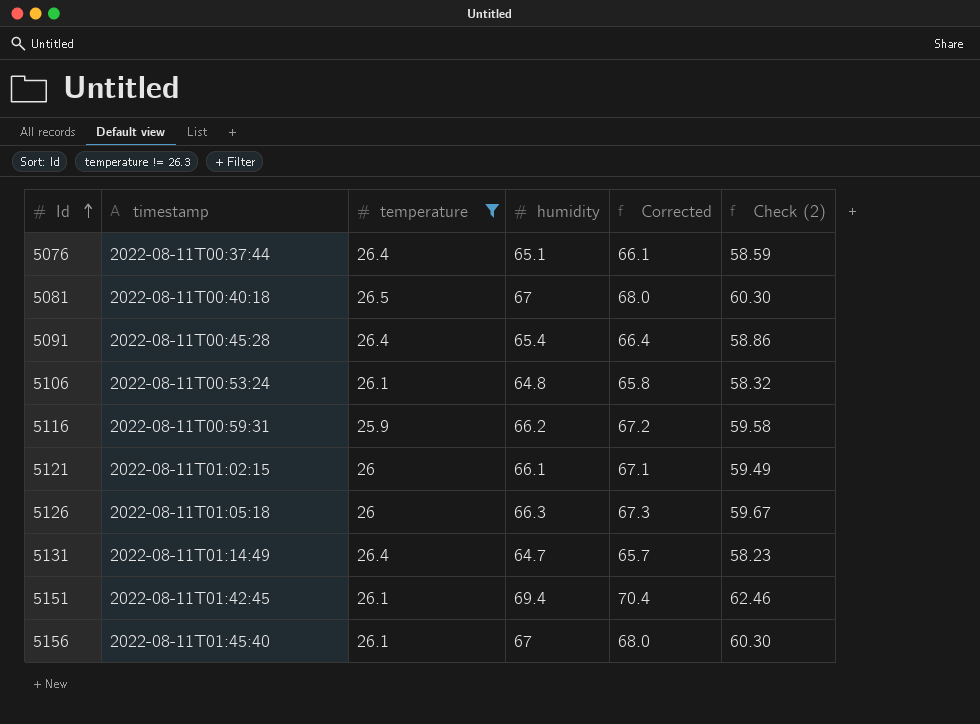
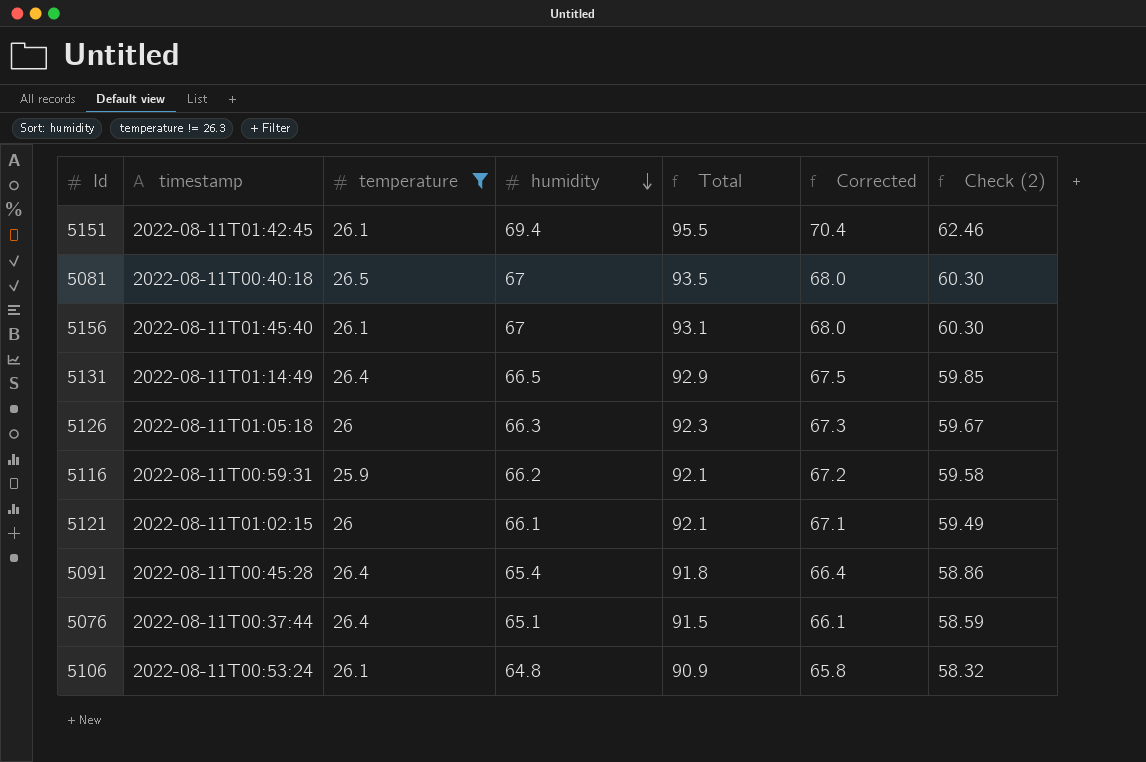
row order: Id ascending -> humidity descending
column Total | formula: none -> [temperature] + [humidity]
5131 | humidity: 64.7 -> 66.5
5131 | Corrected: 65.7 -> 67.5
5131 | Check (2): 58.23 -> 59.85

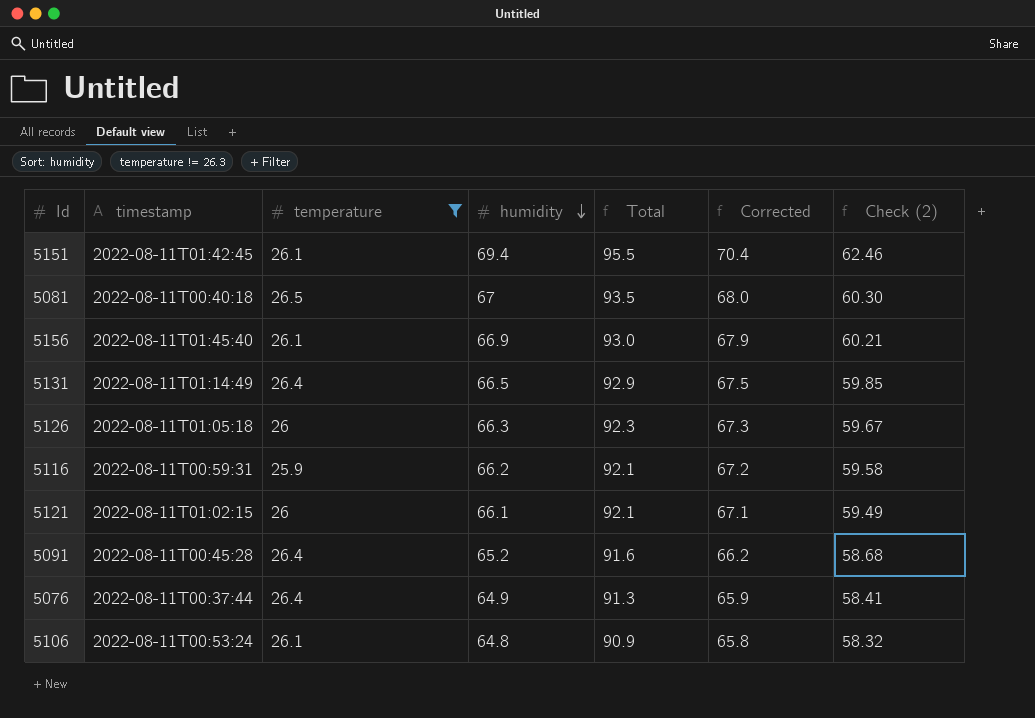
5156 | humidity: 67 -> 66.9
5156 | Total: 93.1 -> 93.0
5156 | Corrected: 68.0 -> 67.9
5156 | Check (2): 60.30 -> 60.21
5091 | humidity: 65.4 -> 65.2
5091 | Total: 91.8 -> 91.6
5091 | Corrected: 66.4 -> 66.2
5091 | Check (2): 58.86 -> 58.68
5076 | humidity: 65.1 -> 64.9
5076 | Total: 91.5 -> 91.3
5076 | Corrected: 66.1 -> 65.9
5076 | Check (2): 58.59 -> 58.41

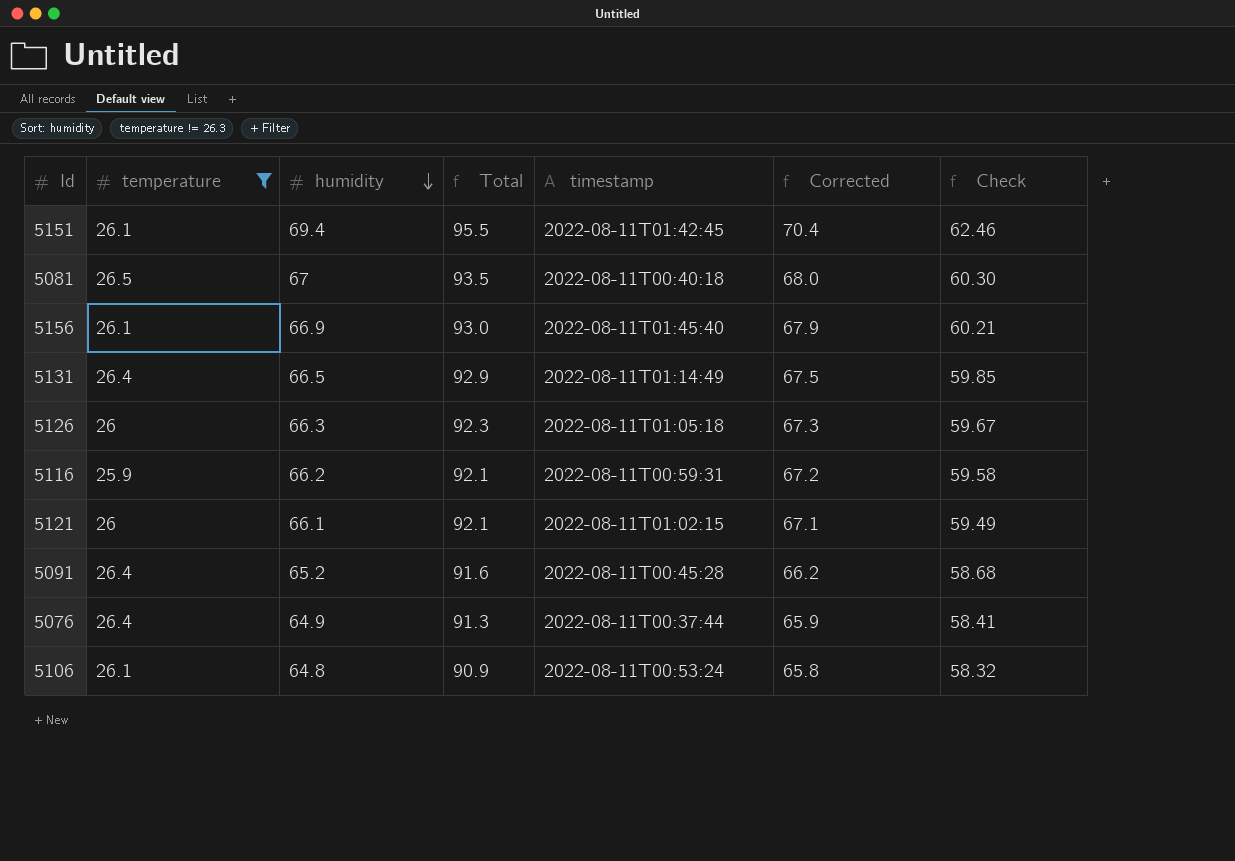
column timestamp | position: 2 -> 5
column name: Check (2) -> Check

